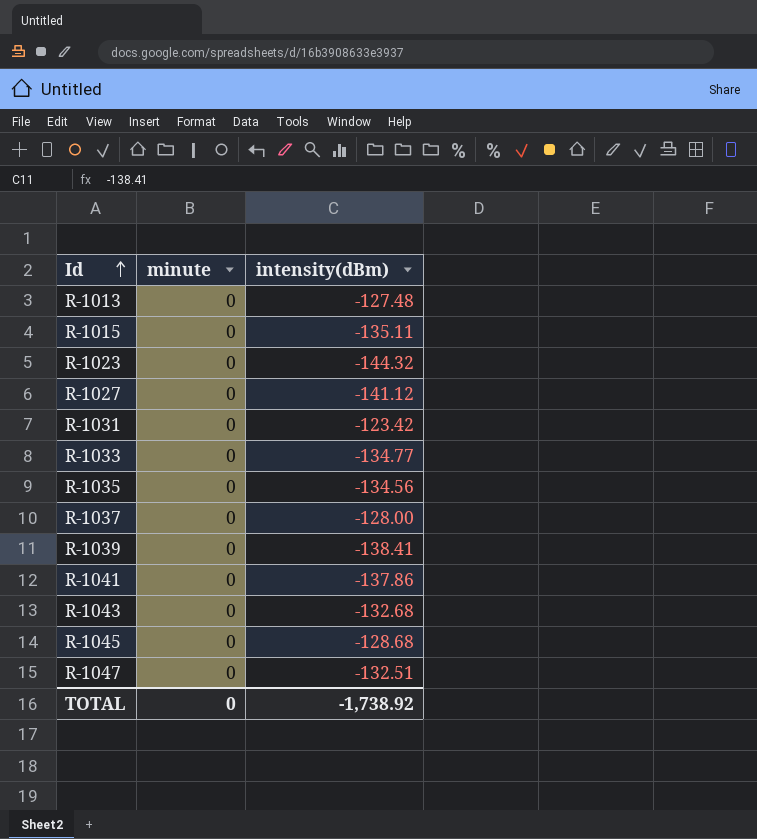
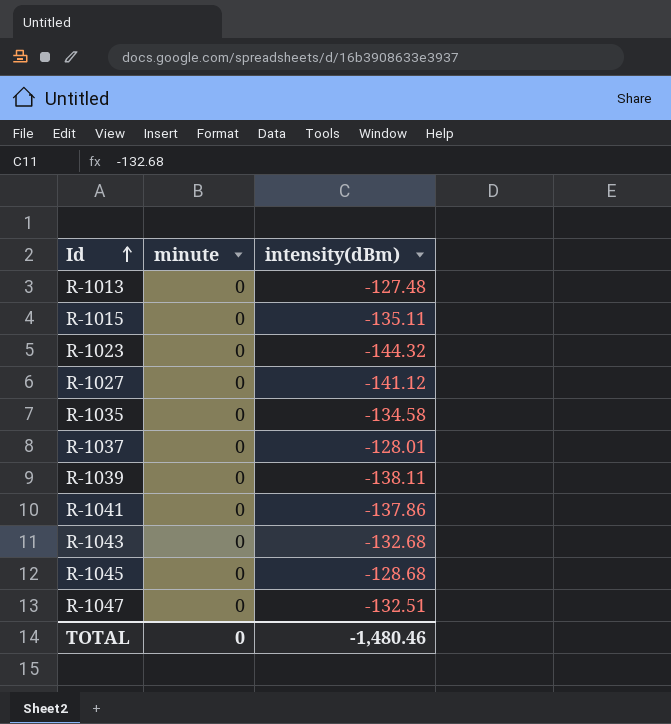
row R-1031: 0 | -123.42 -> none
row R-1033: 0 | -134.77 -> none
R-1035 | intensity(dBm): -134.56 -> -134.58
R-1037 | intensity(dBm): -128.00 -> -128.01
R-1039 | intensity(dBm): -138.41 -> -138.11
TOTAL | intensity(dBm): -1,738.92 -> -1,480.46

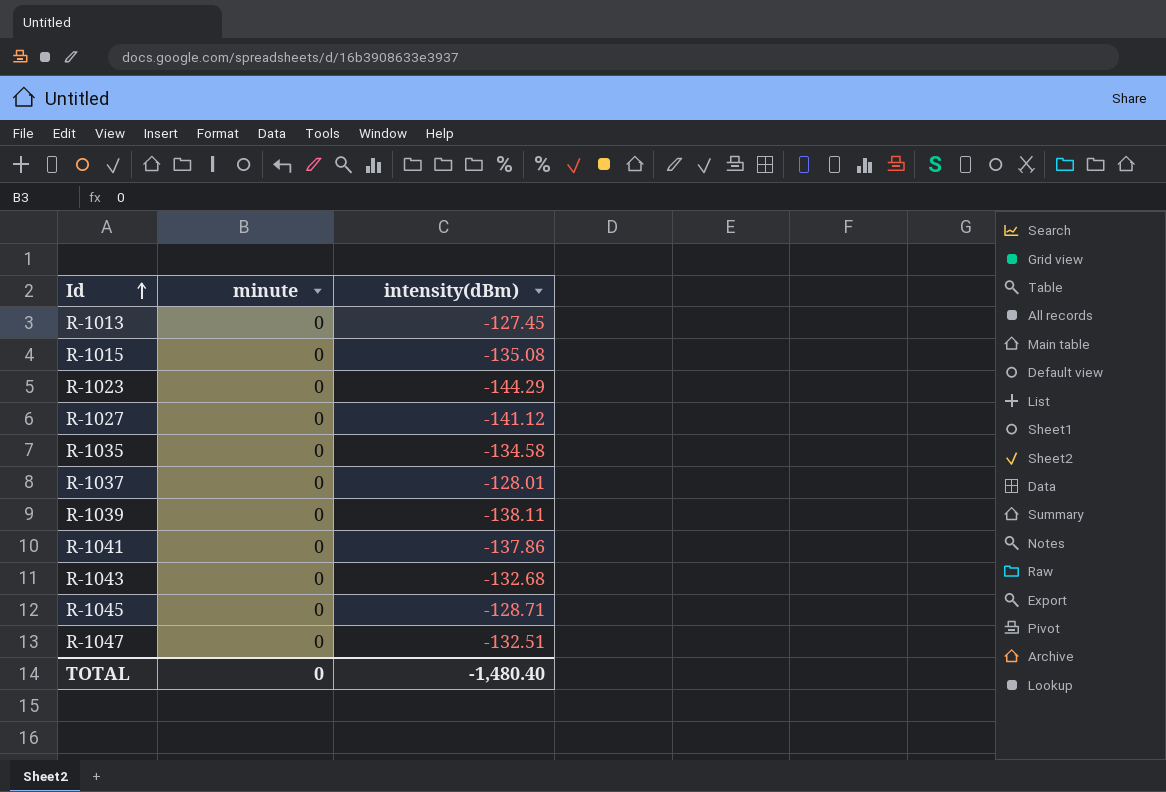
R-1013 | intensity(dBm): -127.48 -> -127.45
R-1015 | intensity(dBm): -135.11 -> -135.08
R-1023 | intensity(dBm): -144.32 -> -144.29
R-1045 | intensity(dBm): -128.68 -> -128.71
TOTAL | intensity(dBm): -1,480.46 -> -1,480.40

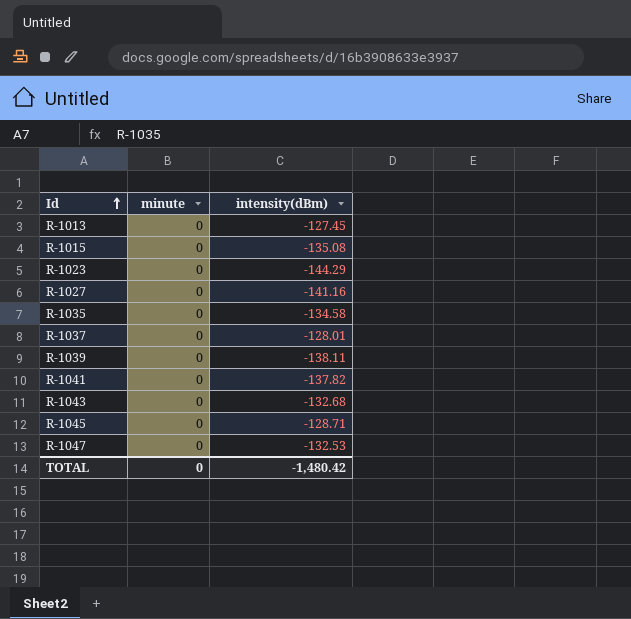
R-1027 | intensity(dBm): -141.12 -> -141.16
R-1041 | intensity(dBm): -137.86 -> -137.82
R-1047 | intensity(dBm): -132.51 -> -132.53
TOTAL | intensity(dBm): -1,480.40 -> -1,480.42

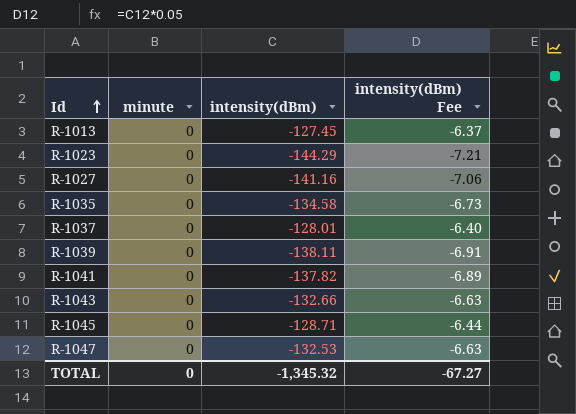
column intensity(dBm) Fee | formula: none -> [intensity(dBm)] * 0.05
row R-1015: 0 | -135.08 -> none
R-1043 | intensity(dBm): -132.68 -> -132.66
TOTAL | intensity(dBm): -1,480.42 -> -1,345.32

